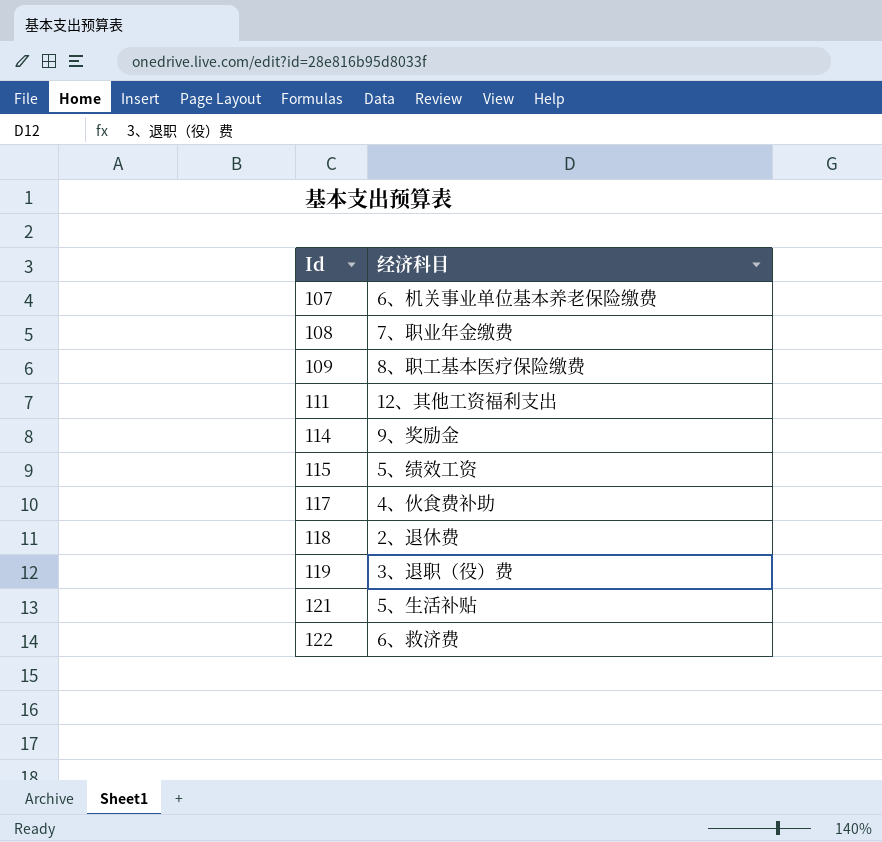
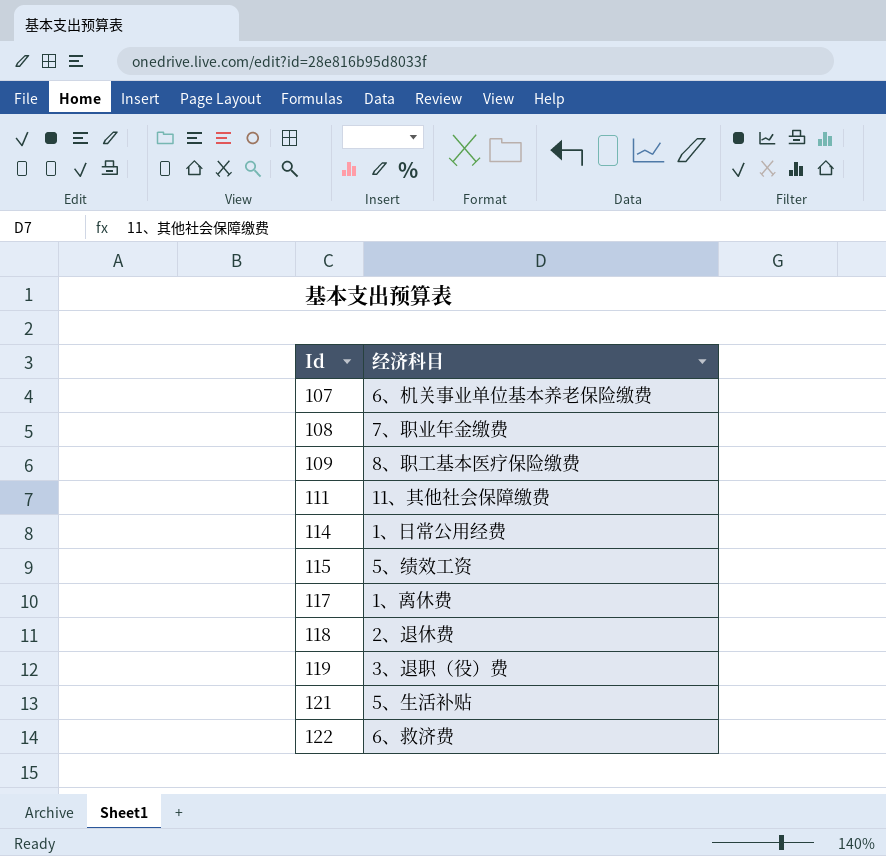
111 | 经济科目: 12、其他工资福利支出 -> 11、其他社会保障缴费
114 | 经济科目: 9、奖励金 -> 1、日常公用经费
117 | 经济科目: 4、伙食费补助 -> 1、离休费

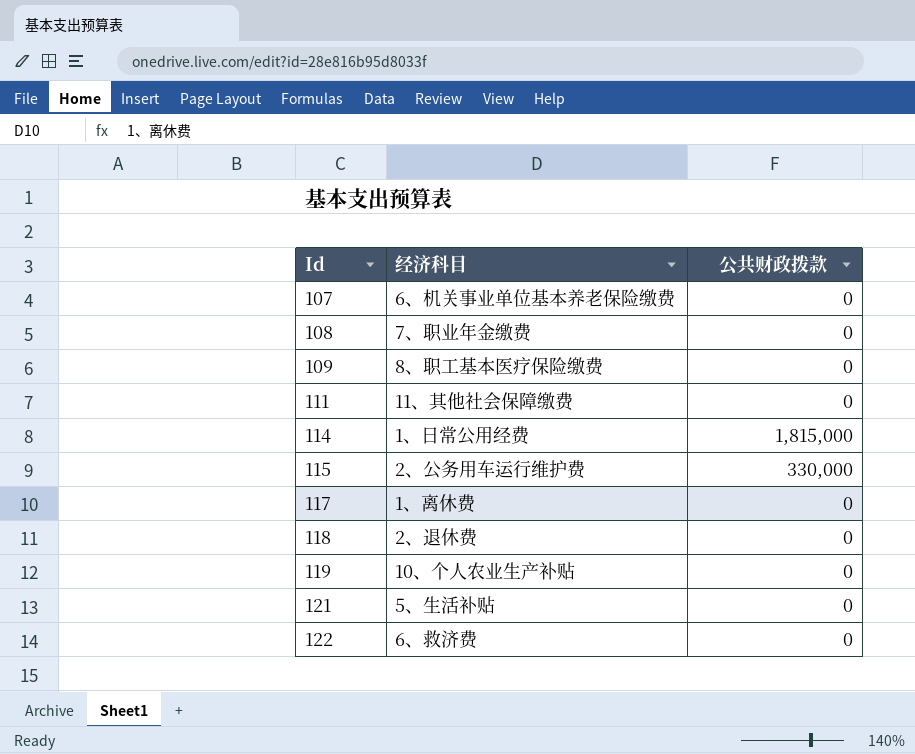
column 公共财政拨款 | position: none -> 3
115 | 经济科目: 5、绩效工资 -> 2、公务用车运行维护费
119 | 经济科目: 3、退职（役）费 -> 10、个人农业生产补贴

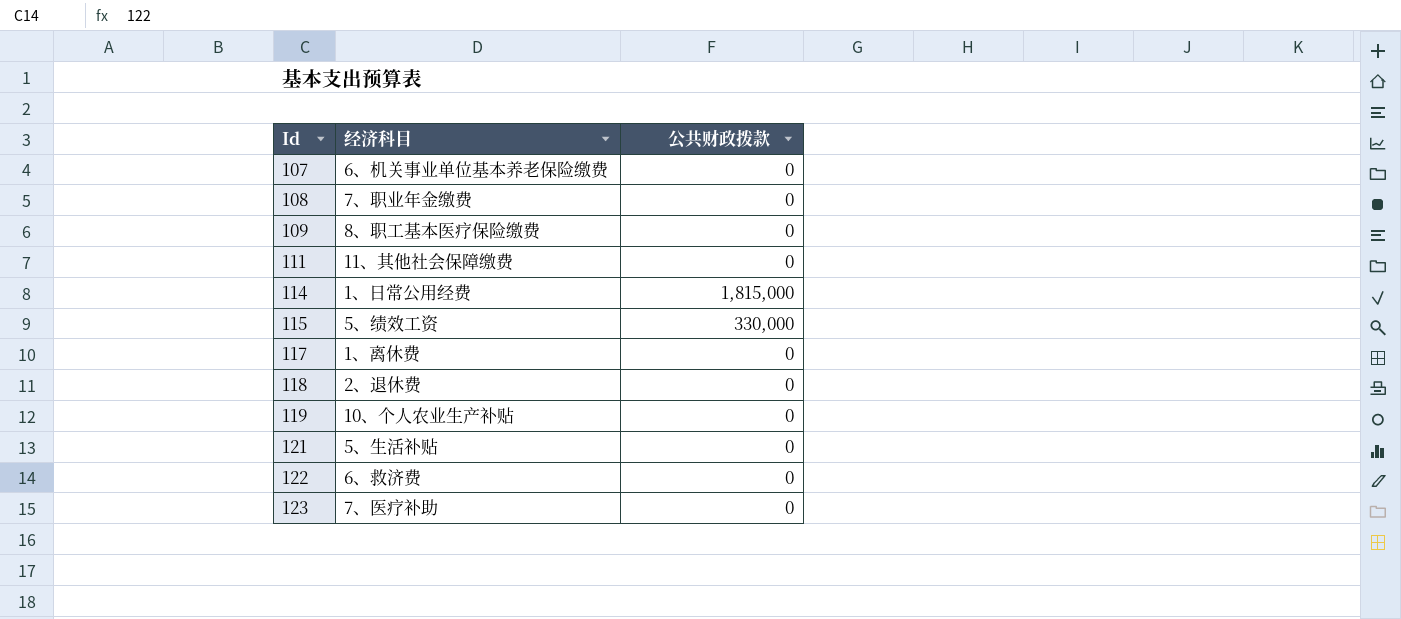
115 | 经济科目: 2、公务用车运行维护费 -> 5、绩效工资
row 123: none -> 7、医疗补助 | 0

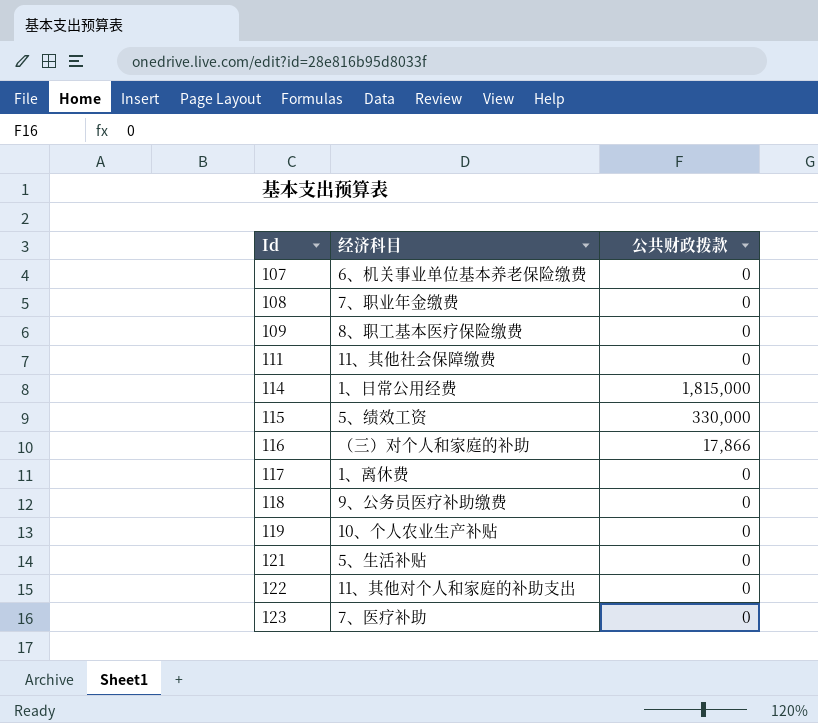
row 116: none -> （三）对个人和家庭的补助 | 17,866
118 | 经济科目: 2、退休费 -> 9、公务员医疗补助缴费
122 | 经济科目: 6、救济费 -> 11、其他对个人和家庭的补助支出

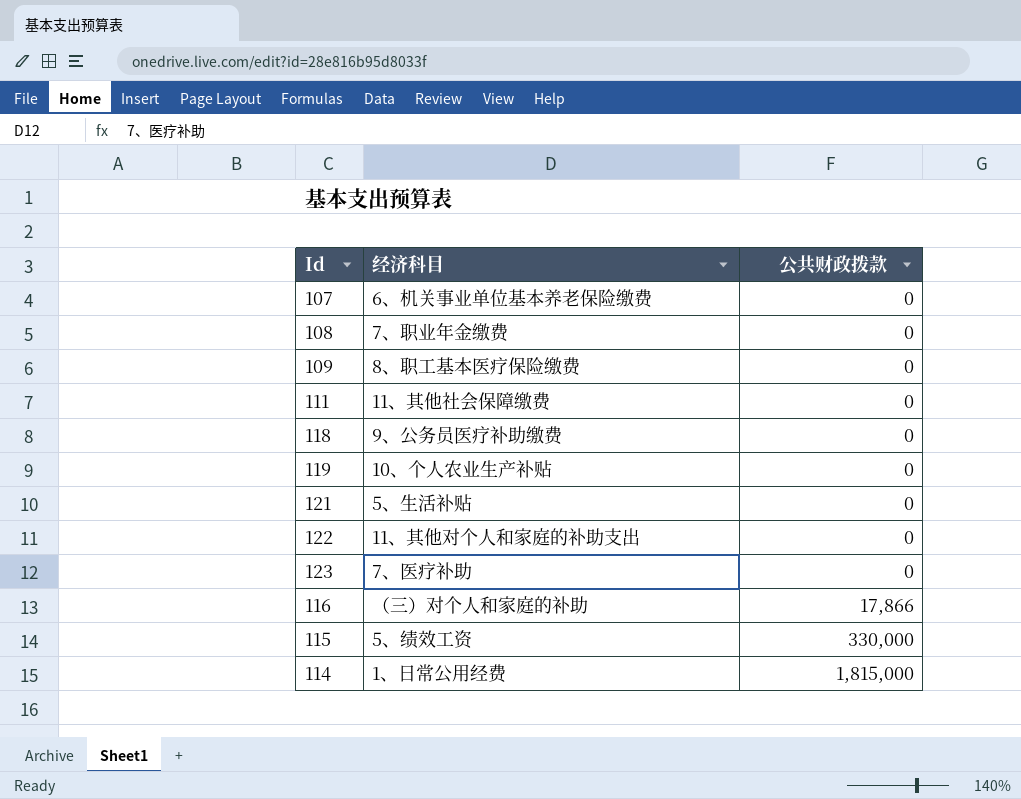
row order: Id ascending -> 公共财政拨款 ascending
row 117: 1、离休费 | 0 -> none

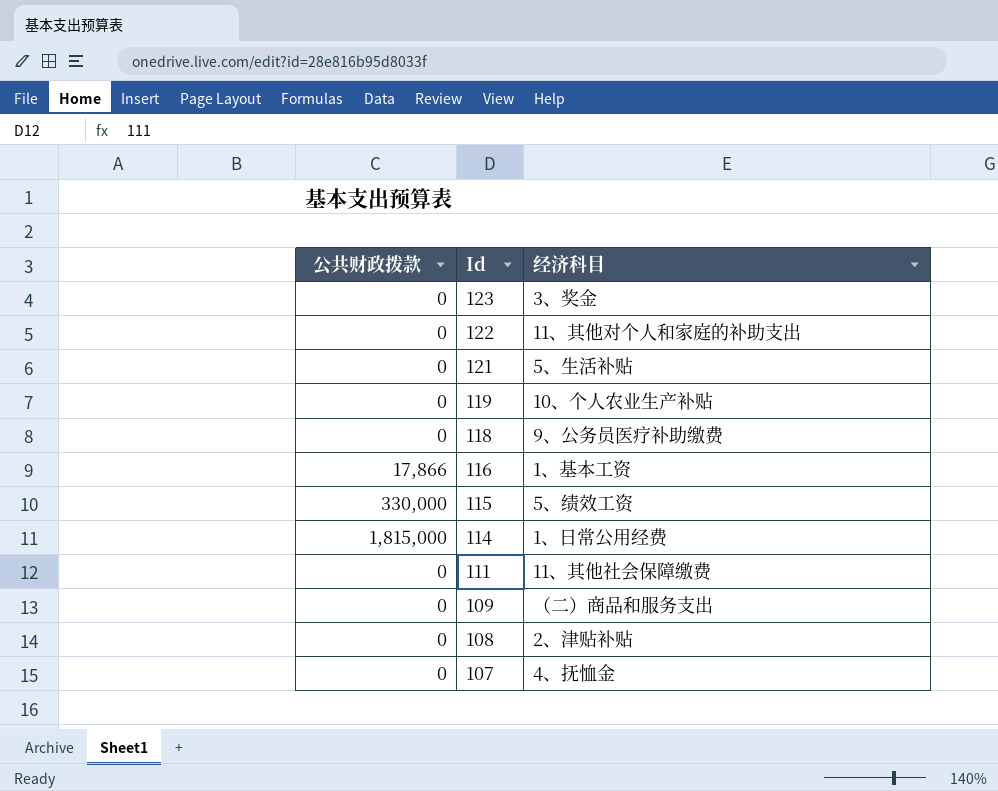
row order: 公共财政拨款 ascending -> Id descending
column 公共财政拨款 | position: 3 -> 1
123 | 经济科目: 7、医疗补助 -> 3、奖金
116 | 经济科目: （三）对个人和家庭的补助 -> 1、基本工资
109 | 经济科目: 8、职工基本医疗保险缴费 -> （二）商品和服务支出
108 | 经济科目: 7、职业年金缴费 -> 2、津贴补贴
107 | 经济科目: 6、机关事业单位基本养老保险缴费 -> 4、抚恤金

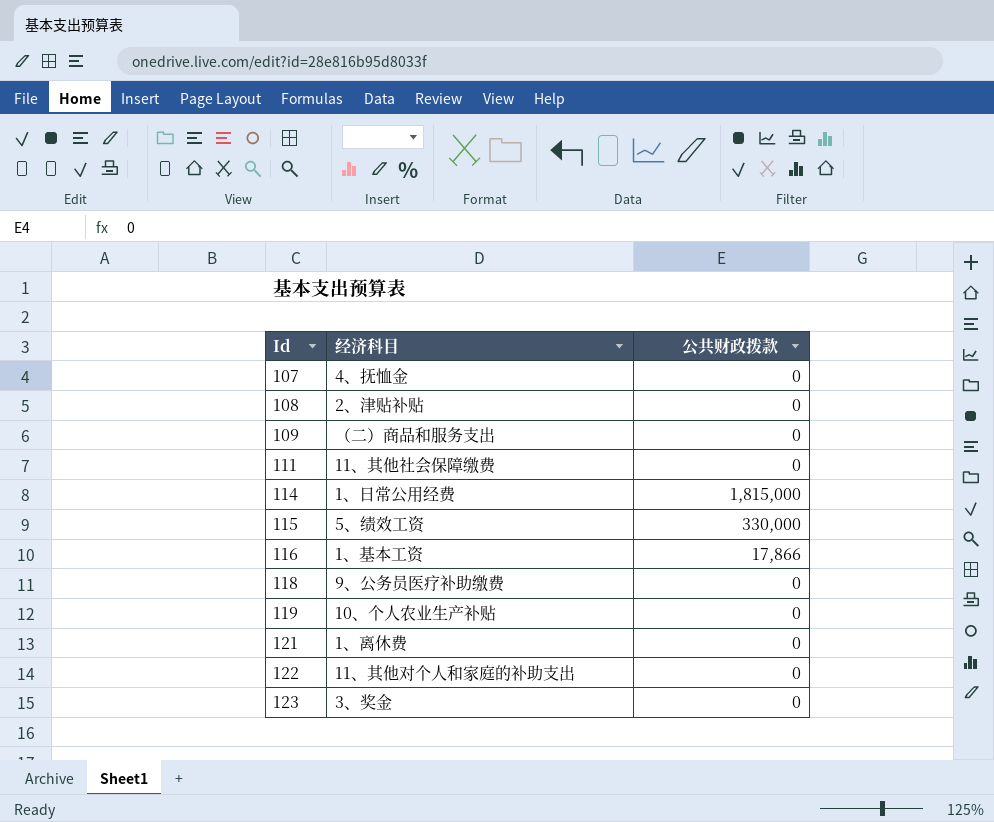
row order: Id descending -> Id ascending
column 公共财政拨款 | position: 1 -> 3
121 | 经济科目: 5、生活补贴 -> 1、离休费

